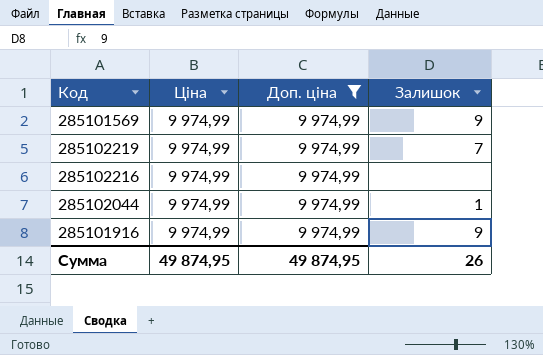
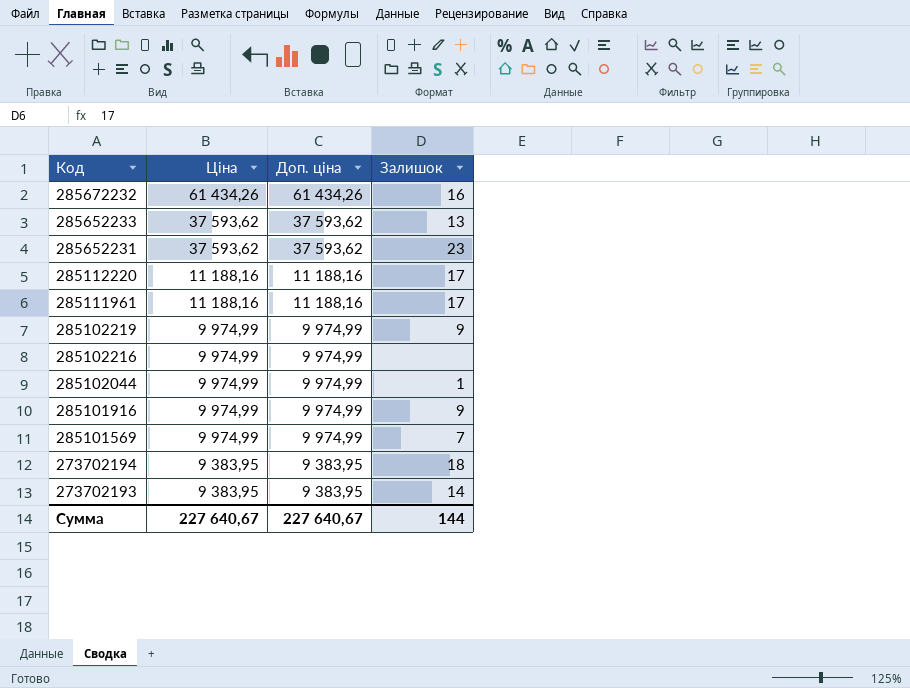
filter: Доп. ціна = 9 974,99 -> none
row order: none -> Код descending
285102219 | Залишок: 7 -> 9
285101569 | Залишок: 9 -> 7
Сумма | Ціна: 49 874,95 -> 227 640,67
Сумма | Доп. ціна: 49 874,95 -> 227 640,67
Сумма | Залишок: 26 -> 144

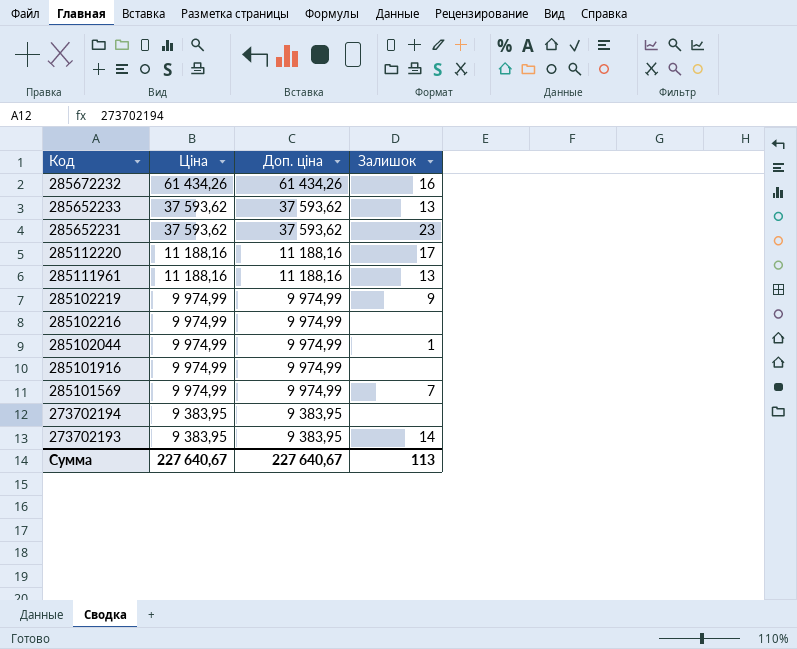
285111961 | Залишок: 17 -> 13
285101916 | Залишок: 9 -> none
273702194 | Залишок: 18 -> none
Сумма | Залишок: 144 -> 113

